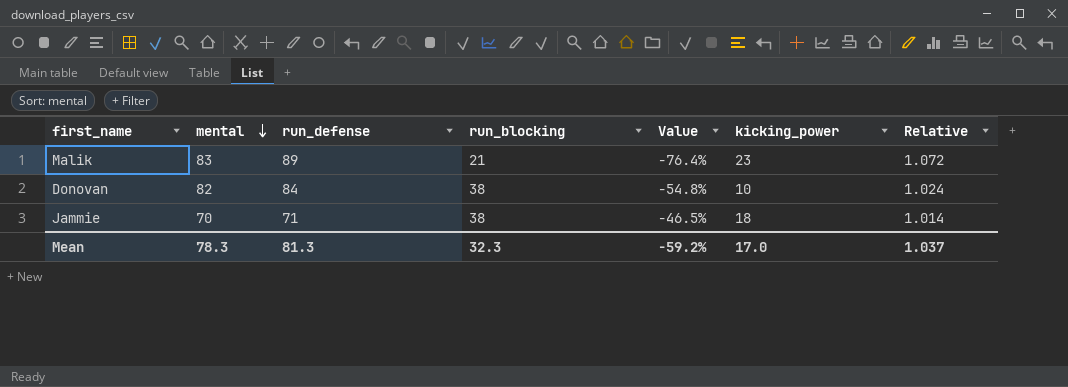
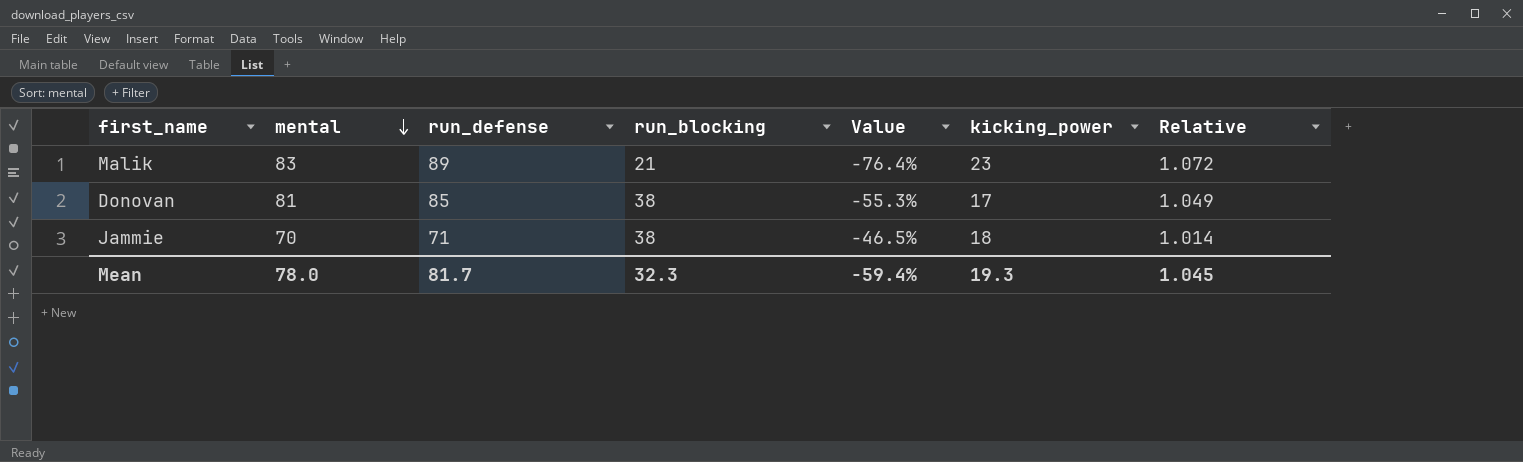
Donovan | mental: 82 -> 81
Donovan | run_defense: 84 -> 85
Donovan | Value: -54.8% -> -55.3%
Donovan | kicking_power: 10 -> 17
Donovan | Relative: 1.024 -> 1.049
Mean | mental: 78.3 -> 78.0
Mean | run_defense: 81.3 -> 81.7
Mean | Value: -59.2% -> -59.4%
Mean | kicking_power: 17.0 -> 19.3
Mean | Relative: 1.037 -> 1.045

